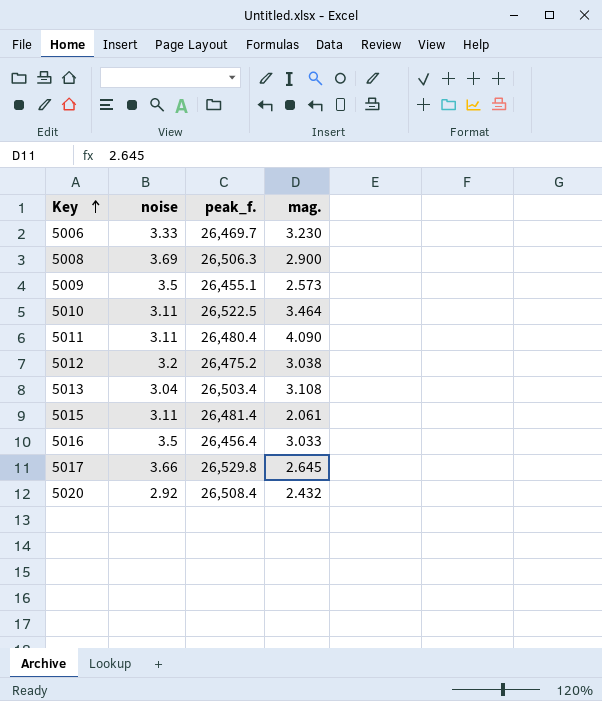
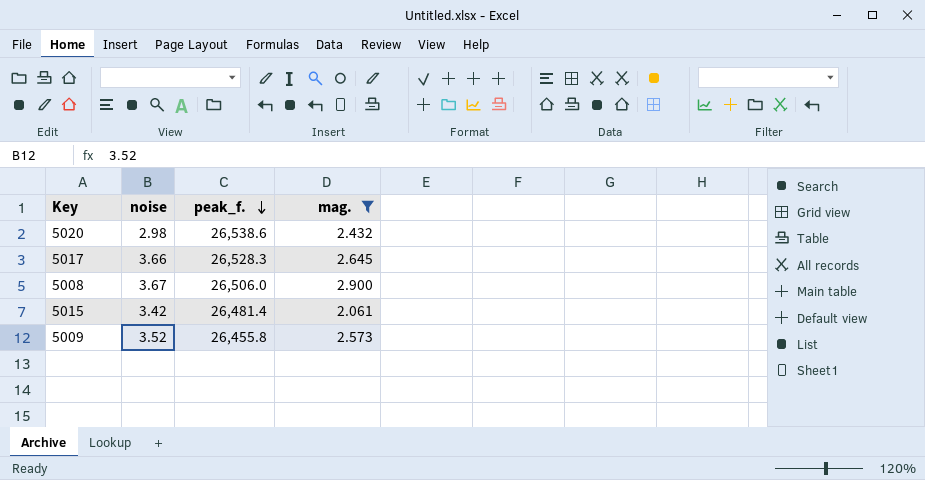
filter: none -> mag. <= 2.900
row order: Key ascending -> peak_f. descending
5020 | noise: 2.92 -> 2.98
5020 | peak_f.: 26,508.4 -> 26,538.6
5017 | peak_f.: 26,529.8 -> 26,528.3
5008 | noise: 3.69 -> 3.67
5008 | peak_f.: 26,506.3 -> 26,506.0
5015 | noise: 3.11 -> 3.42
5009 | noise: 3.5 -> 3.52
5009 | peak_f.: 26,455.1 -> 26,455.8

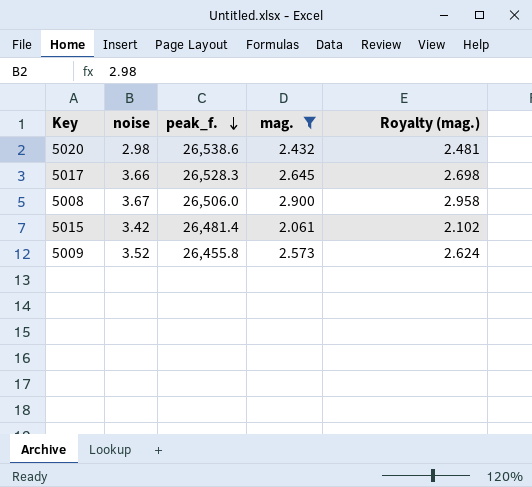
column Royalty (mag.) | formula: none -> [mag.] * 1.02

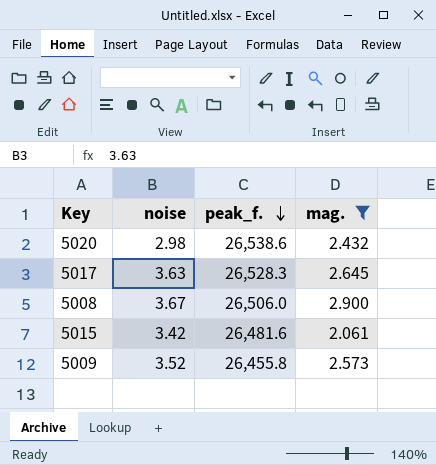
column Royalty (mag.) | formula: [mag.] * 1.02 -> none
5017 | noise: 3.66 -> 3.63
5015 | peak_f.: 26,481.4 -> 26,481.6

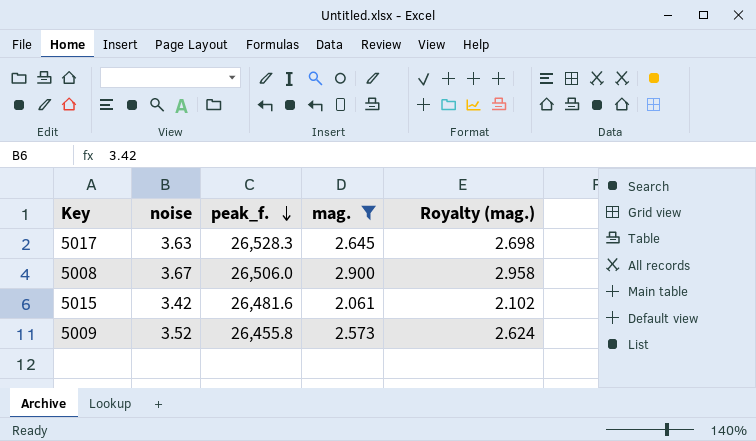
column Royalty (mag.) | formula: none -> [mag.] * 1.02
row 5020: 2.98 | 26,538.6 | 2.432 -> none

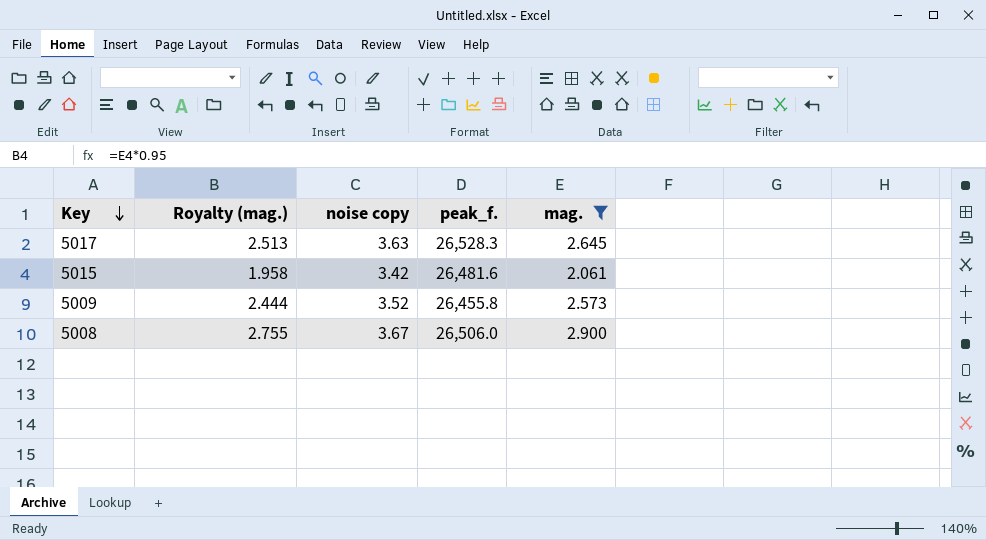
row order: peak_f. descending -> Key descending
column Royalty (mag.) | formula: [mag.] * 1.02 -> [mag.] * 0.95
column Royalty (mag.) | position: 5 -> 2
column name: noise -> noise copy

